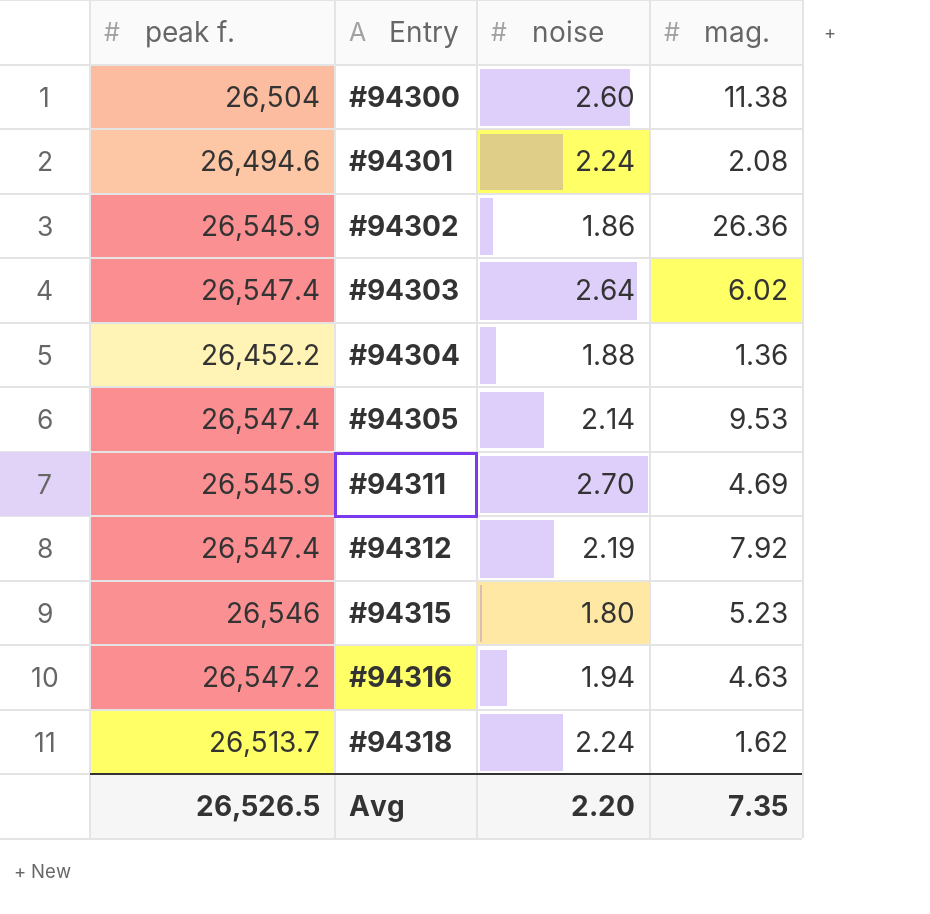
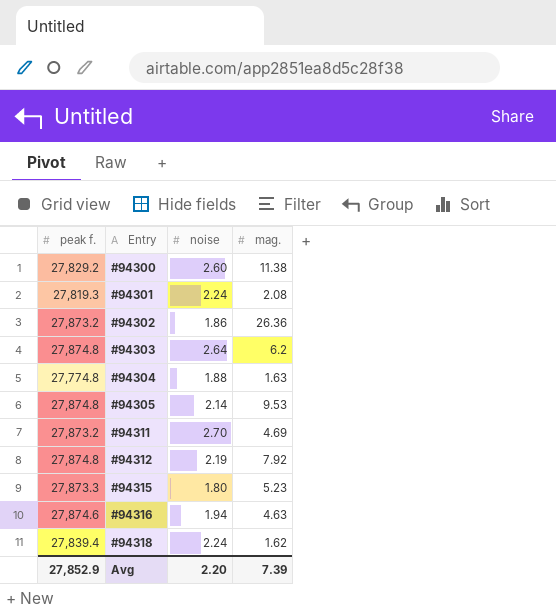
#94300 | peak f.: 26,504 -> 27,829.2
#94301 | peak f.: 26,494.6 -> 27,819.3
#94302 | peak f.: 26,545.9 -> 27,873.2
#94303 | peak f.: 26,547.4 -> 27,874.8
#94303 | mag.: 6.02 -> 6.2
#94304 | peak f.: 26,452.2 -> 27,774.8
#94304 | mag.: 1.36 -> 1.63
#94305 | peak f.: 26,547.4 -> 27,874.8
#94311 | peak f.: 26,545.9 -> 27,873.2
#94312 | peak f.: 26,547.4 -> 27,874.8
#94315 | peak f.: 26,546 -> 27,873.3
#94316 | peak f.: 26,547.2 -> 27,874.6
#94318 | peak f.: 26,513.7 -> 27,839.4
Avg | peak f.: 26,526.5 -> 27,852.9
Avg | mag.: 7.35 -> 7.39

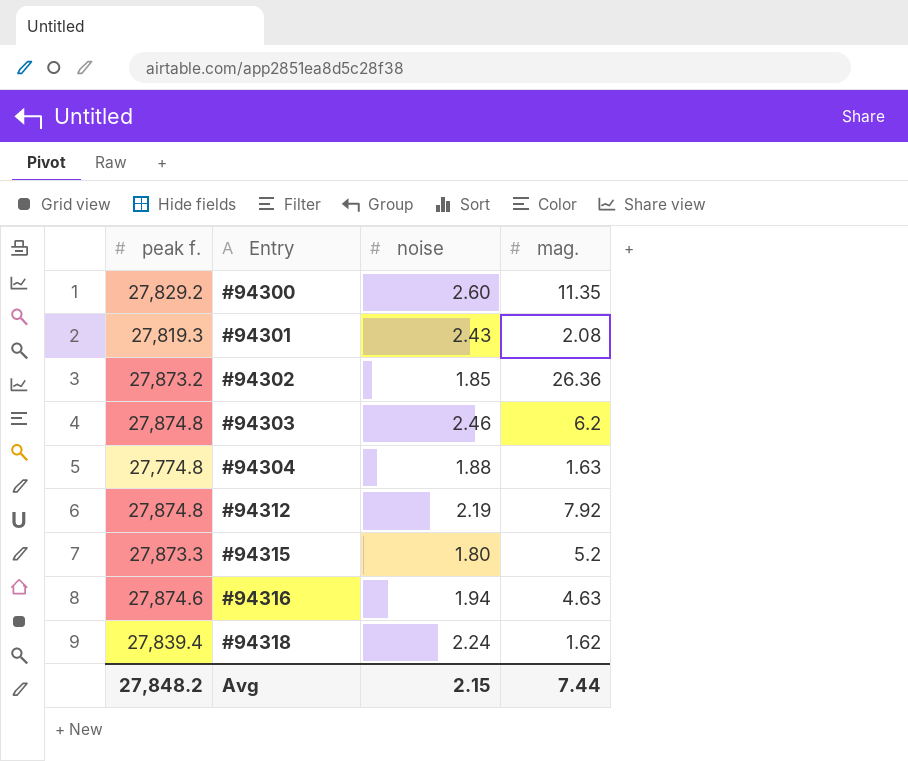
row #94305: 27,874.8 | 2.14 | 9.53 -> none
row #94311: 27,873.2 | 2.70 | 4.69 -> none
#94300 | mag.: 11.38 -> 11.35
#94301 | noise: 2.24 -> 2.43
#94302 | noise: 1.86 -> 1.85
#94303 | noise: 2.64 -> 2.46
#94315 | mag.: 5.23 -> 5.2
Avg | peak f.: 27,852.9 -> 27,848.2
Avg | noise: 2.20 -> 2.15
Avg | mag.: 7.39 -> 7.44

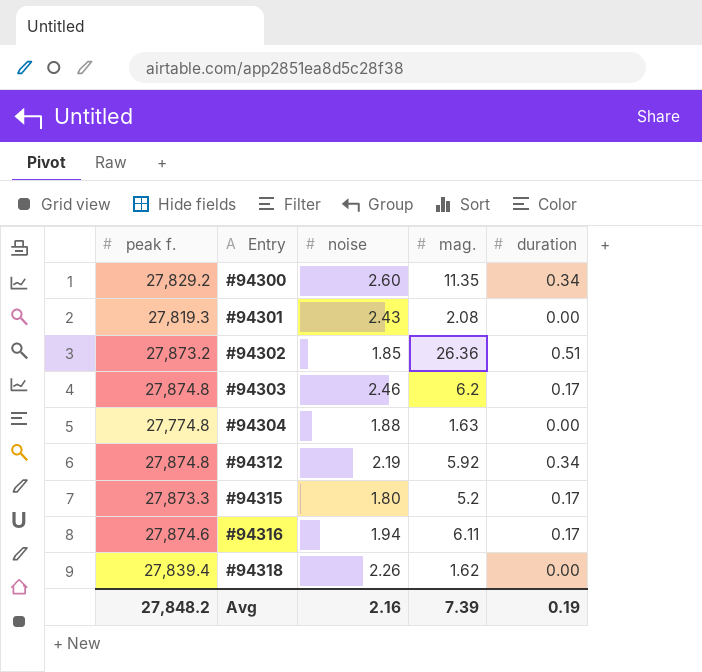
column duration | position: none -> 5
#94312 | mag.: 7.92 -> 5.92
#94316 | mag.: 4.63 -> 6.11
#94318 | noise: 2.24 -> 2.26
Avg | noise: 2.15 -> 2.16
Avg | mag.: 7.44 -> 7.39

